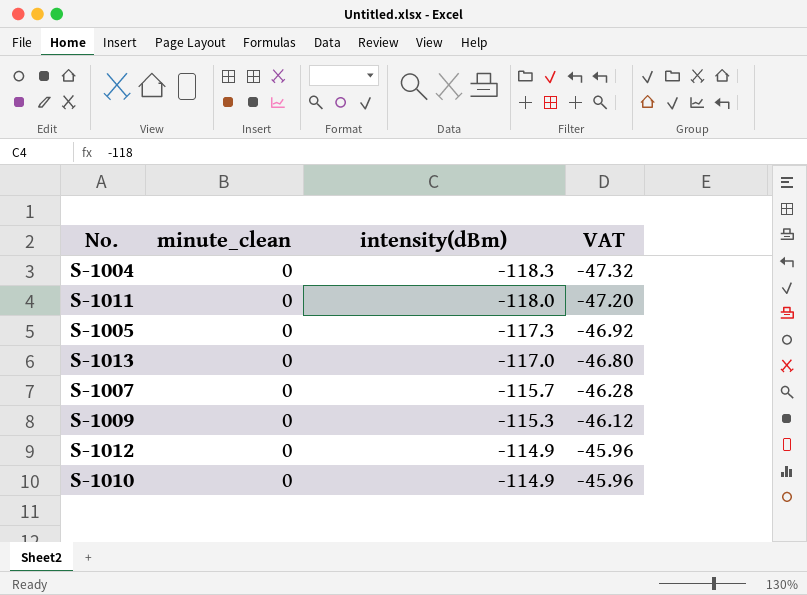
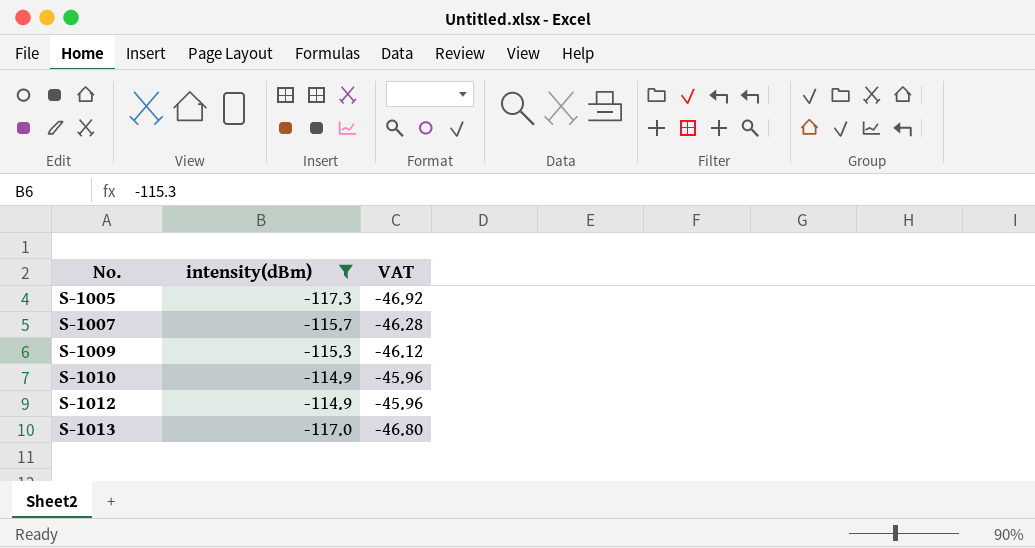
filter: none -> intensity(dBm) >= -117.3
row order: intensity(dBm) ascending -> No. ascending
column minute_clean | position: 2 -> none

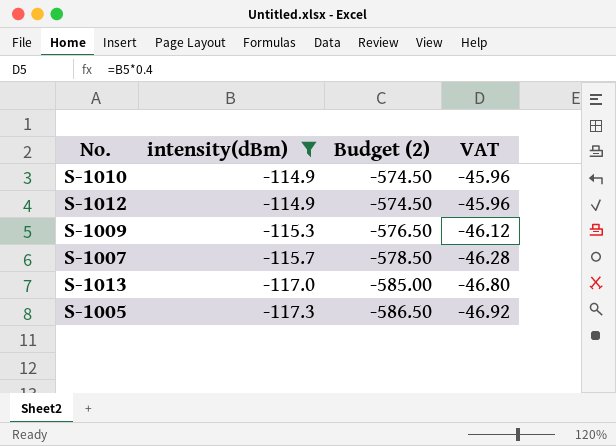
row order: No. ascending -> intensity(dBm) descending
column Budget (2) | formula: none -> [intensity(dBm)] * 5

